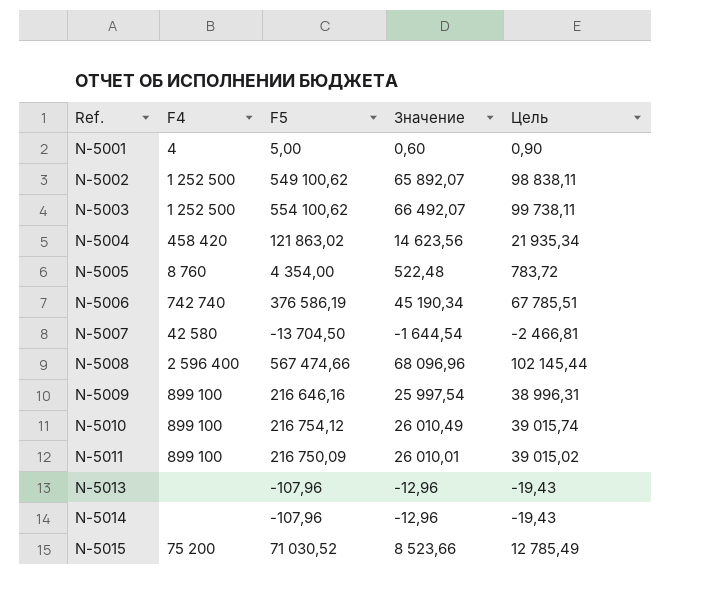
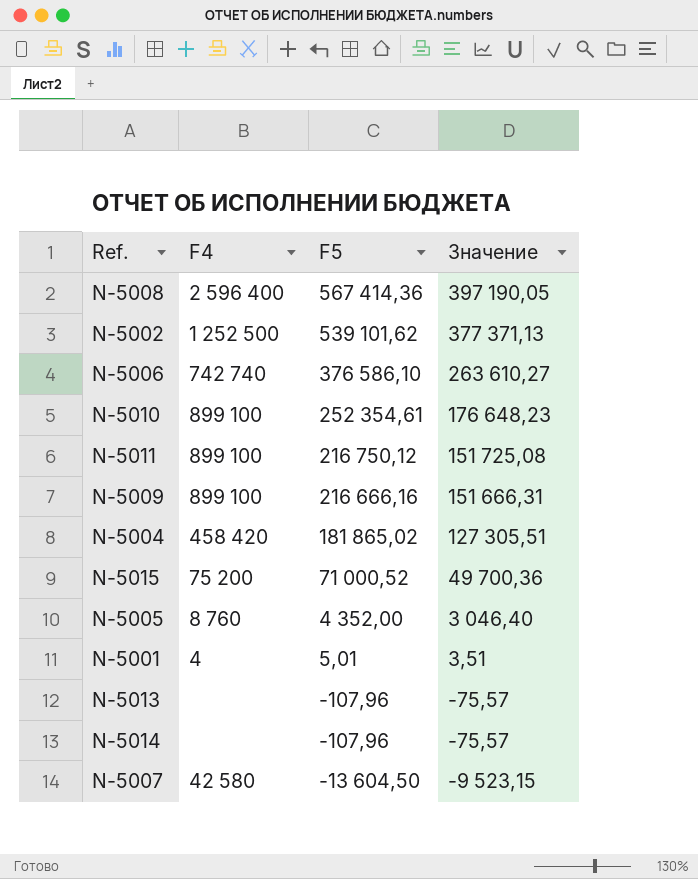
row order: Ref. ascending -> F5 descending
column Цель | formula: [F5] * 0,18 -> none
column Значение | formula: [F5] * 0,12 -> [F5] * 0,7
row N-5003: 1 252 500 | 554 100,62 | 66 492,07 | 99 738,11 -> none
N-5008 | F5: 567 474,66 -> 567 414,36
N-5002 | F5: 549 100,62 -> 539 101,62
N-5006 | F5: 376 586,19 -> 376 586,10
N-5010 | F5: 216 754,12 -> 252 354,61
N-5011 | F5: 216 750,09 -> 216 750,12
N-5009 | F5: 216 646,16 -> 216 666,16
N-5004 | F5: 121 863,02 -> 181 865,02
N-5015 | F5: 71 030,52 -> 71 000,52
N-5005 | F5: 4 354,00 -> 4 352,00
N-5001 | F5: 5,00 -> 5,01
N-5007 | F5: -13 704,50 -> -13 604,50

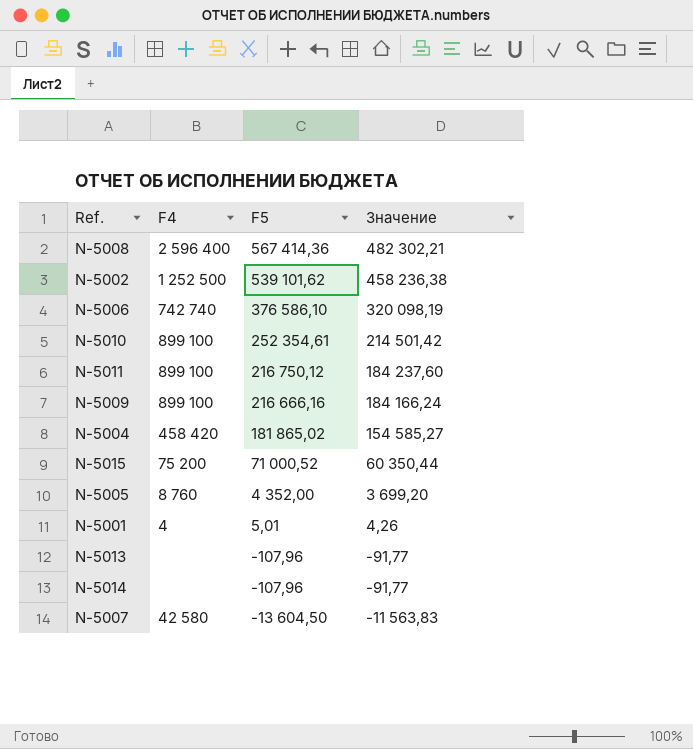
column Значение | formula: [F5] * 0,7 -> [F5] * 0,85

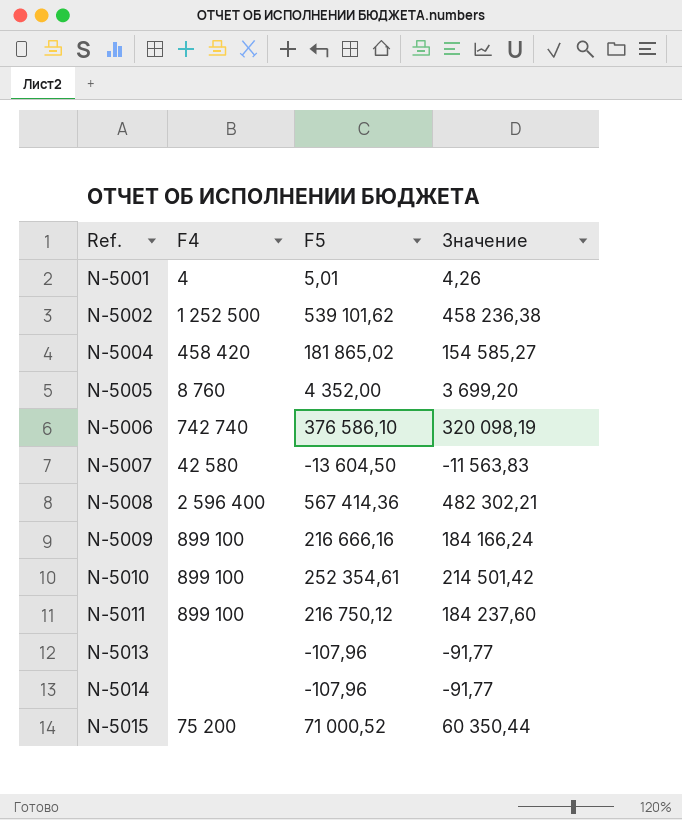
row order: F5 descending -> Ref. ascending

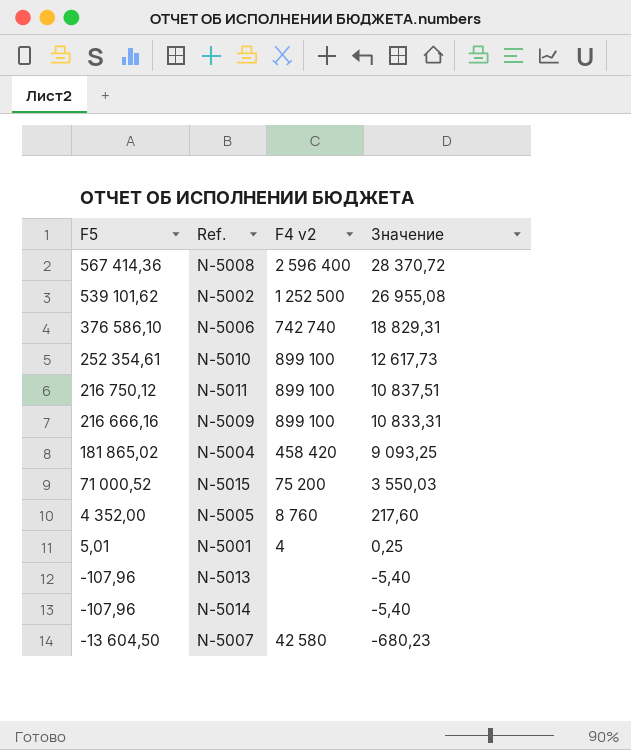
row order: Ref. ascending -> F5 descending
column F5 | position: 3 -> 1
column name: F4 -> F4 v2
column Значение | formula: [F5] * 0,85 -> [F5] * 0,05

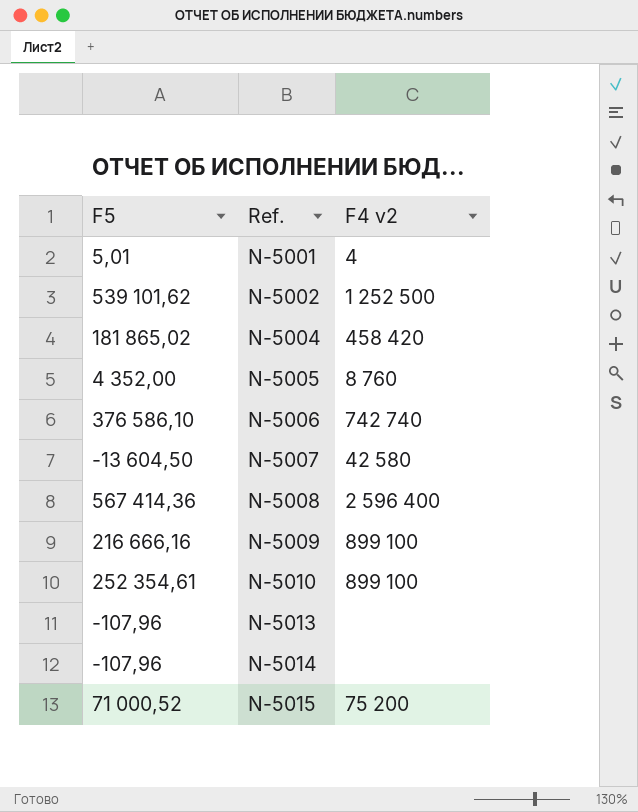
row order: F5 descending -> Ref. ascending
column Значение | formula: [F5] * 0,05 -> none
row N-5011: 216 750,12 | 899 100 | 10 837,51 -> none

